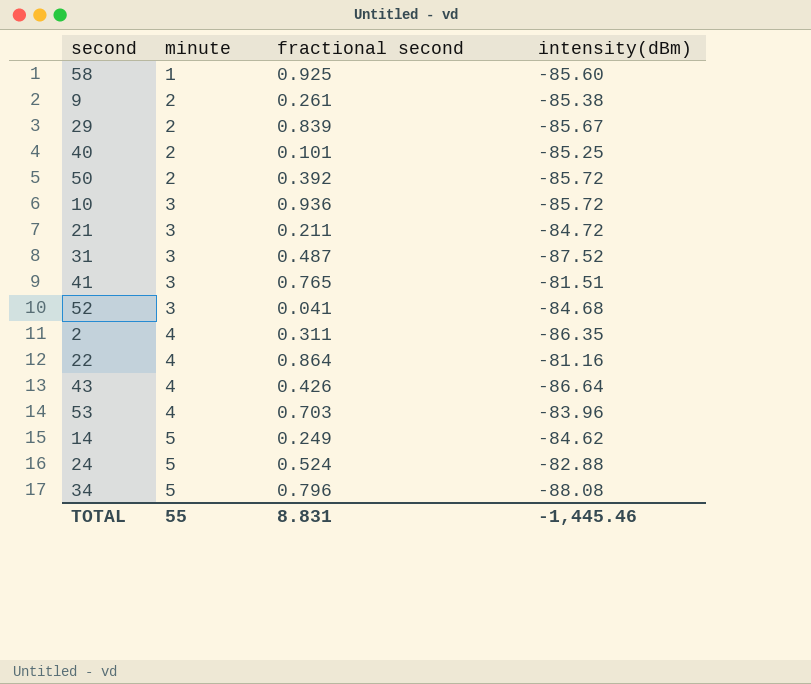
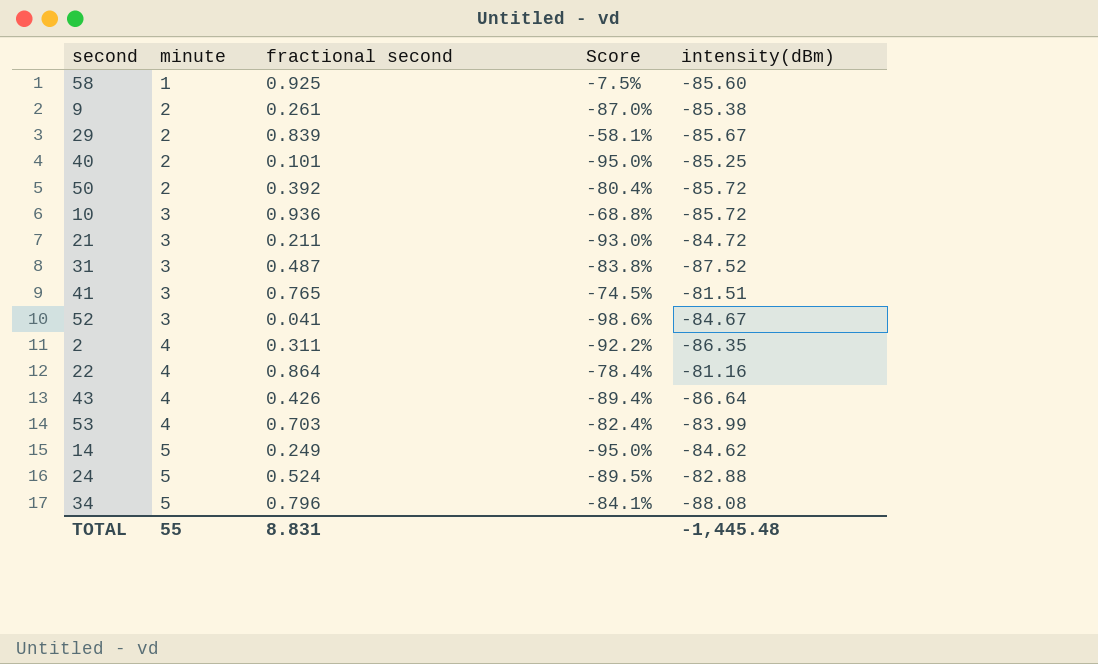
column Score | formula: none -> ([fractional second] - [minute]) / [minute]
52 | intensity(dBm): -84.68 -> -84.67
53 | intensity(dBm): -83.96 -> -83.99
TOTAL | intensity(dBm): -1,445.46 -> -1,445.48

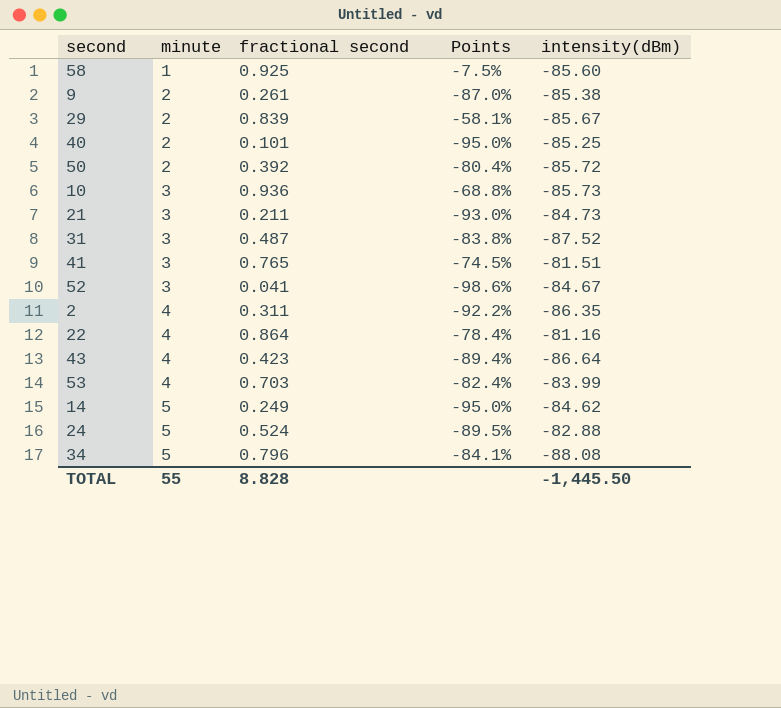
column name: Score -> Points
10 | intensity(dBm): -85.72 -> -85.73
21 | intensity(dBm): -84.72 -> -84.73
43 | fractional second: 0.426 -> 0.423
TOTAL | fractional second: 8.831 -> 8.828
TOTAL | intensity(dBm): -1,445.48 -> -1,445.50

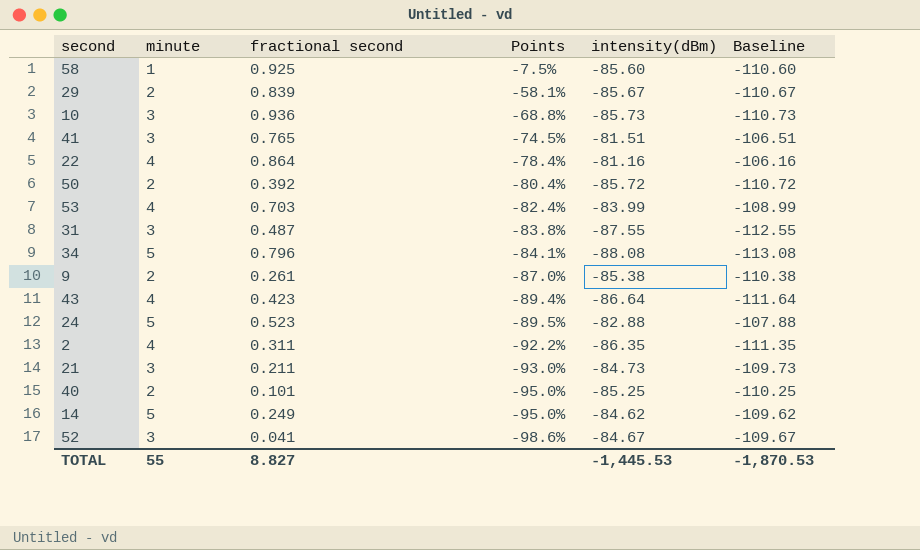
row order: minute ascending -> Points descending
column Baseline | formula: none -> [intensity(dBm)] - 25
31 | intensity(dBm): -87.52 -> -87.55
24 | fractional second: 0.524 -> 0.523
TOTAL | fractional second: 8.828 -> 8.827
TOTAL | intensity(dBm): -1,445.50 -> -1,445.53

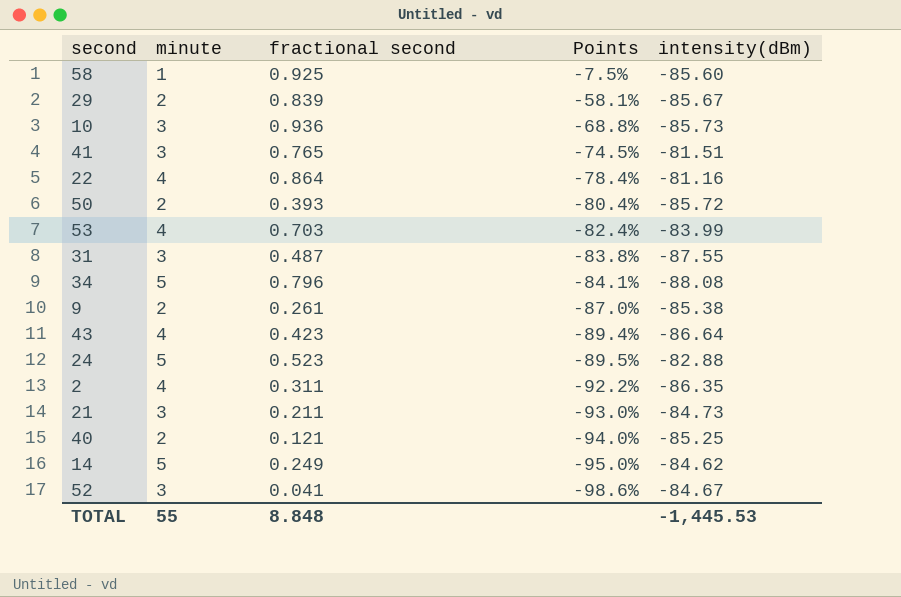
column Baseline | formula: [intensity(dBm)] - 25 -> none
50 | fractional second: 0.392 -> 0.393
40 | fractional second: 0.101 -> 0.121
40 | Points: -95.0% -> -94.0%
TOTAL | fractional second: 8.827 -> 8.848

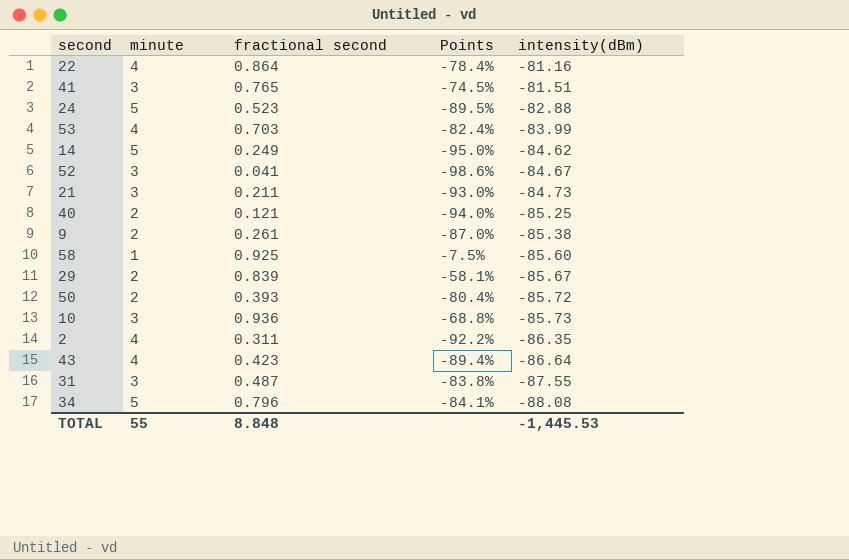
row order: Points descending -> intensity(dBm) descending

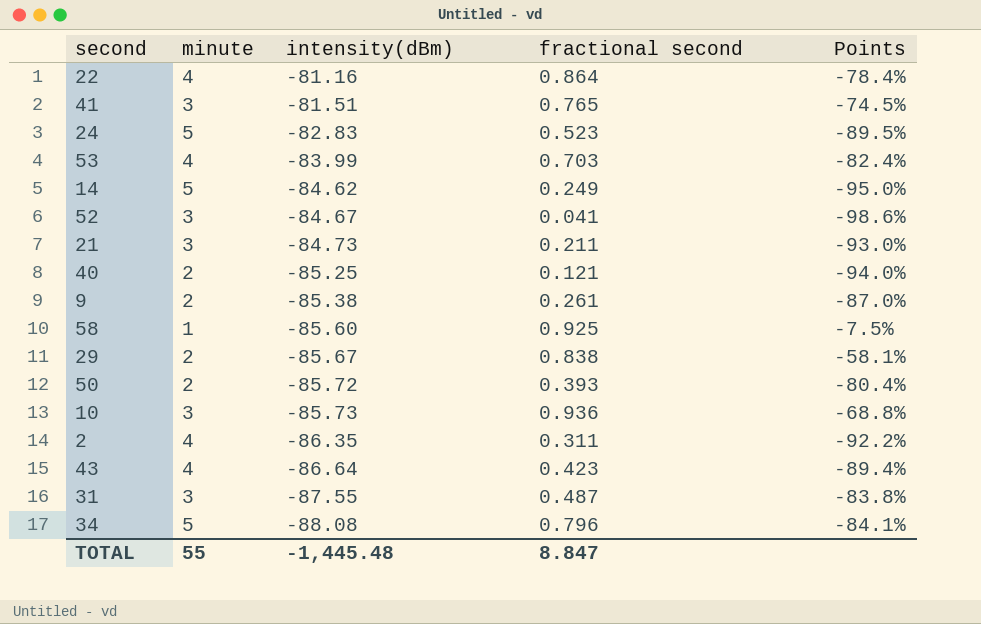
column intensity(dBm) | position: 5 -> 3
24 | intensity(dBm): -82.88 -> -82.83
29 | fractional second: 0.839 -> 0.838
TOTAL | intensity(dBm): -1,445.53 -> -1,445.48
TOTAL | fractional second: 8.848 -> 8.847

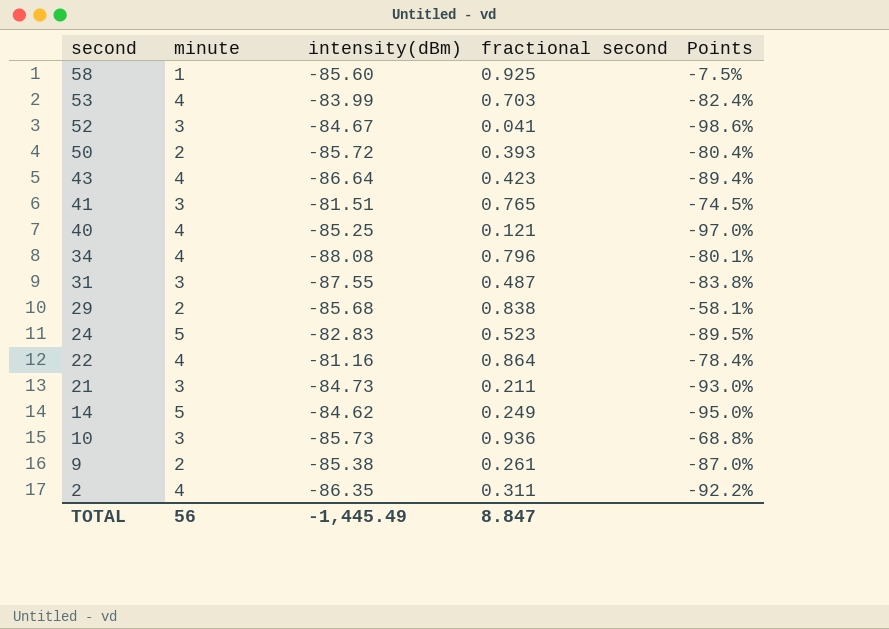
row order: intensity(dBm) descending -> second descending
40 | minute: 2 -> 4
40 | Points: -94.0% -> -97.0%
34 | minute: 5 -> 4
34 | Points: -84.1% -> -80.1%
29 | intensity(dBm): -85.67 -> -85.68
TOTAL | minute: 55 -> 56
TOTAL | intensity(dBm): -1,445.48 -> -1,445.49

